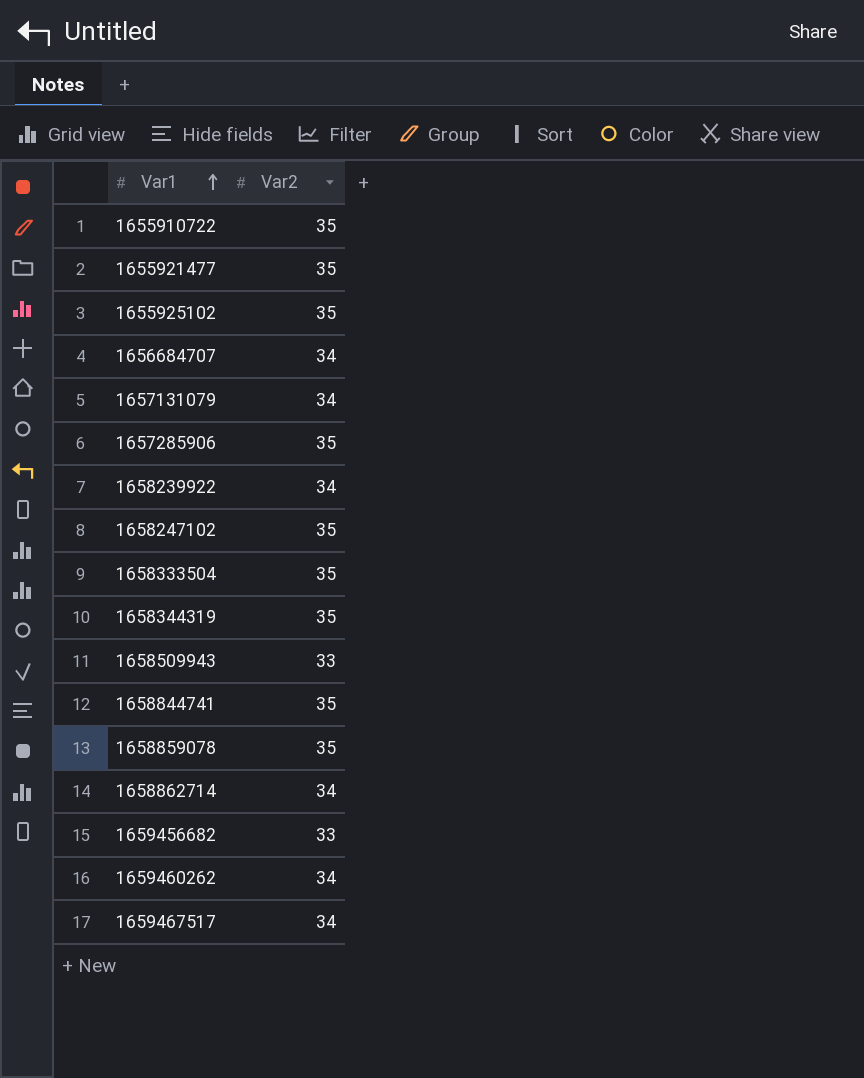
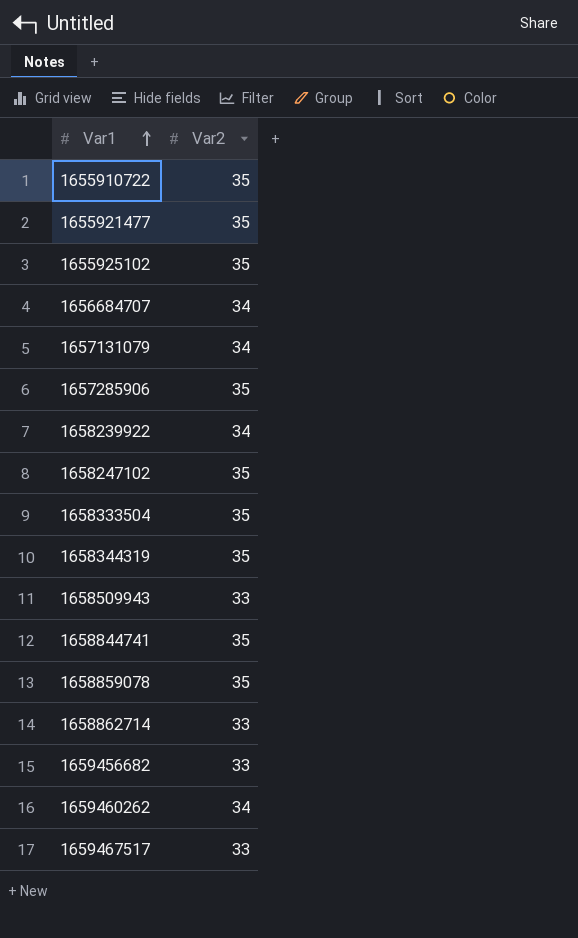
1658862714 | Var2: 34 -> 33
1659467517 | Var2: 34 -> 33

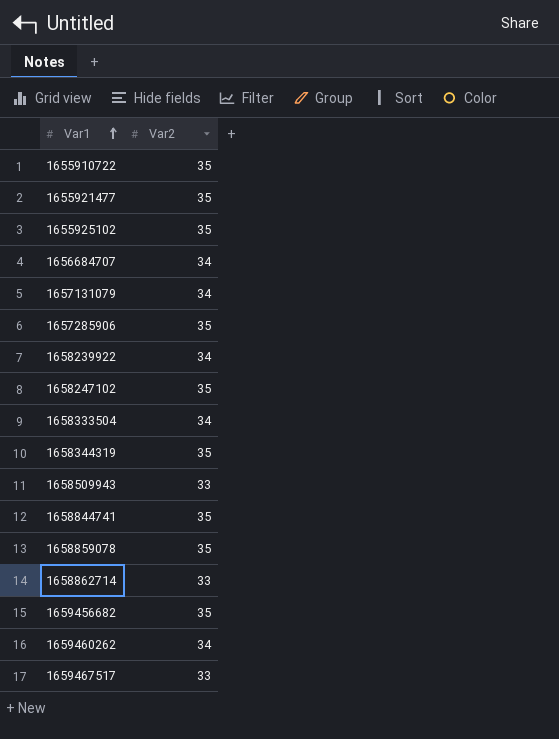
1658333504 | Var2: 35 -> 34
1659456682 | Var2: 33 -> 35

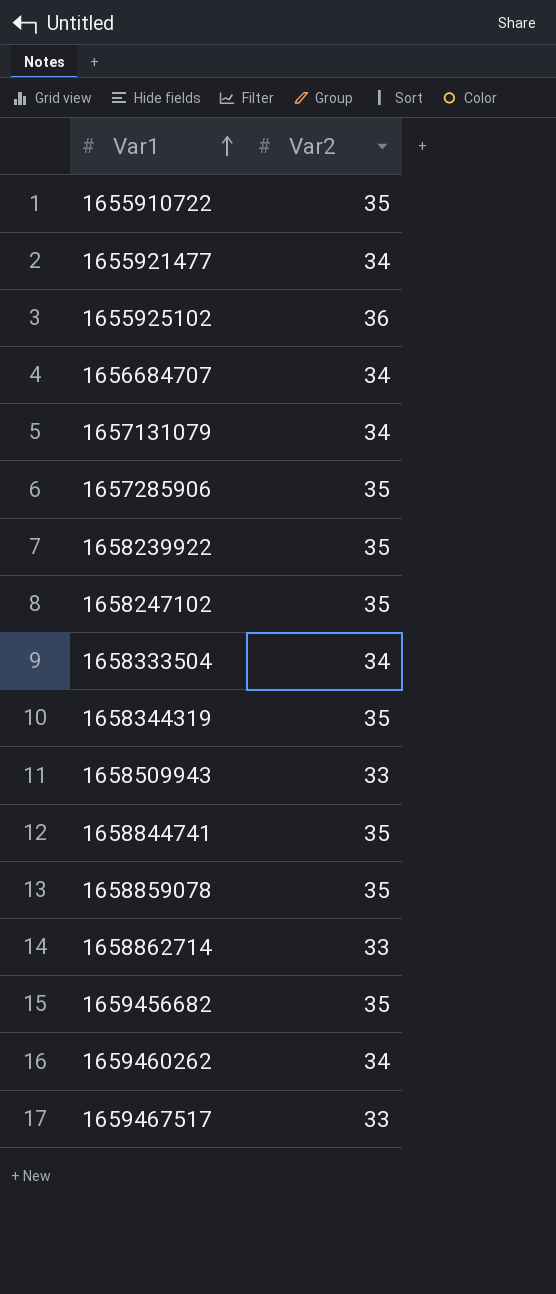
1655921477 | Var2: 35 -> 34
1655925102 | Var2: 35 -> 36
1658239922 | Var2: 34 -> 35

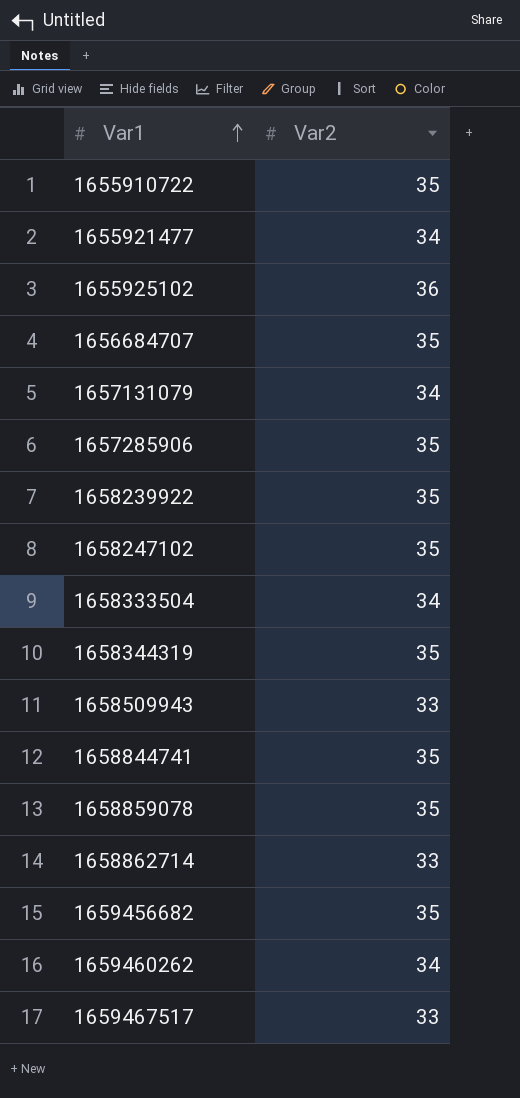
1656684707 | Var2: 34 -> 35

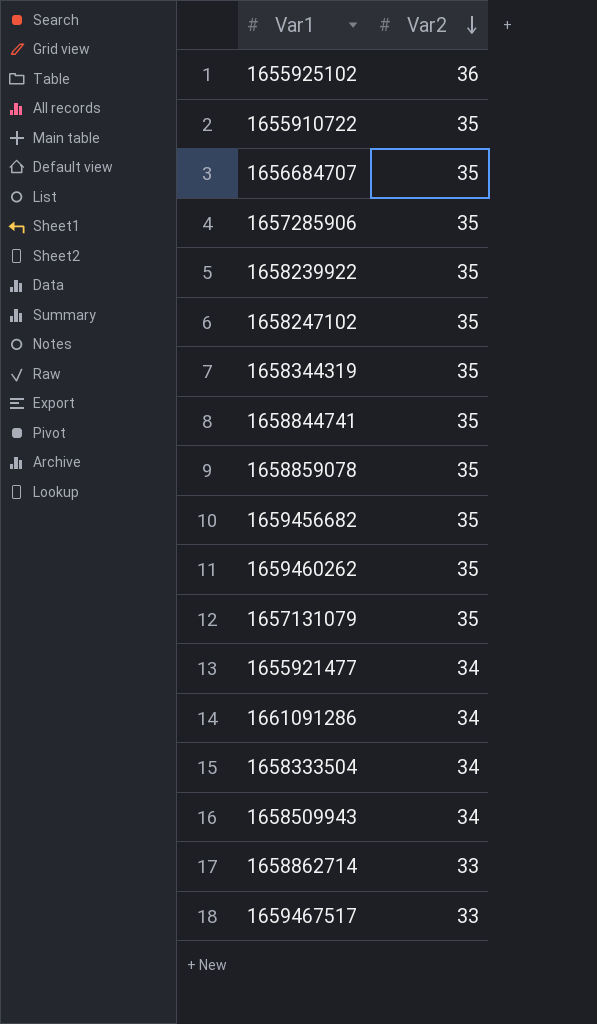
row order: Var1 ascending -> Var2 descending
1659460262 | Var2: 34 -> 35
1657131079 | Var2: 34 -> 35
row 1661091286: none -> 34
1658509943 | Var2: 33 -> 34

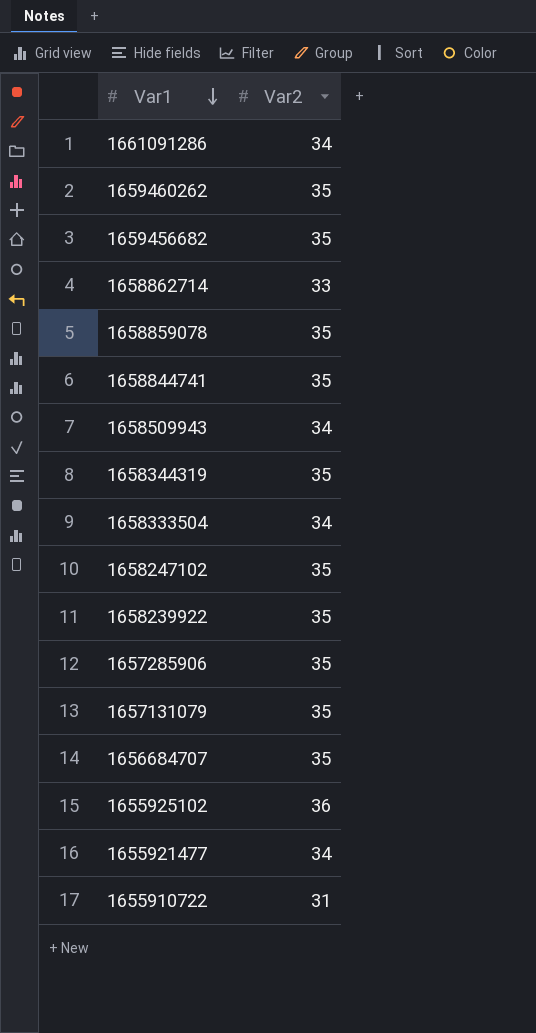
row order: Var2 descending -> Var1 descending
row 1659467517: 33 -> none
1655910722 | Var2: 35 -> 31

